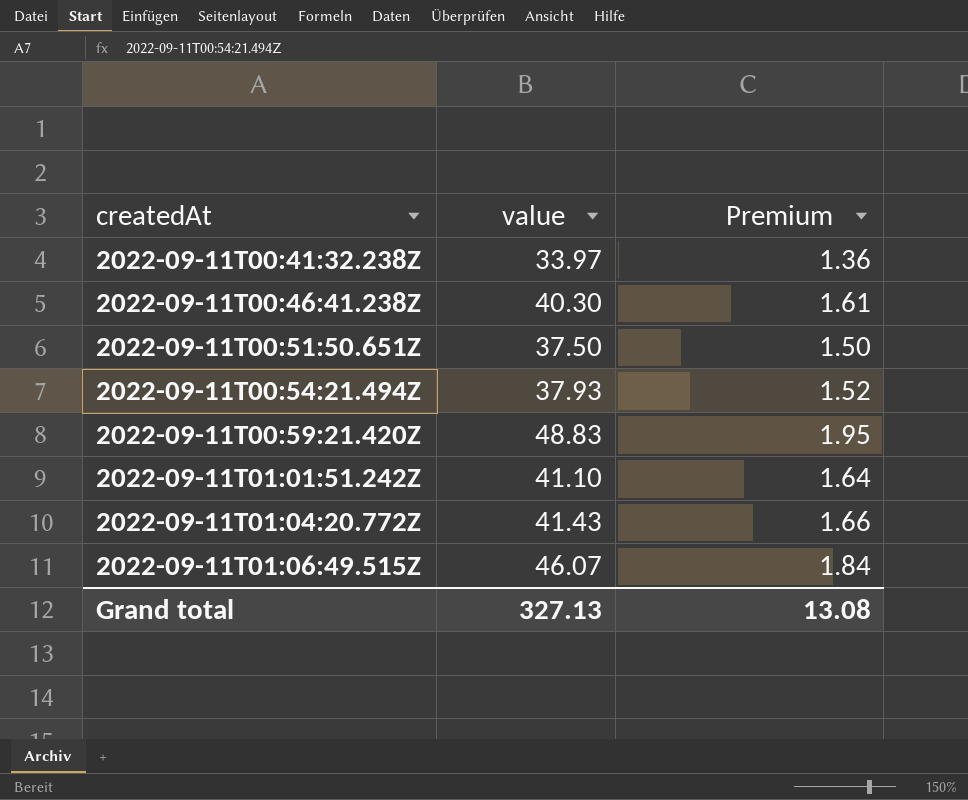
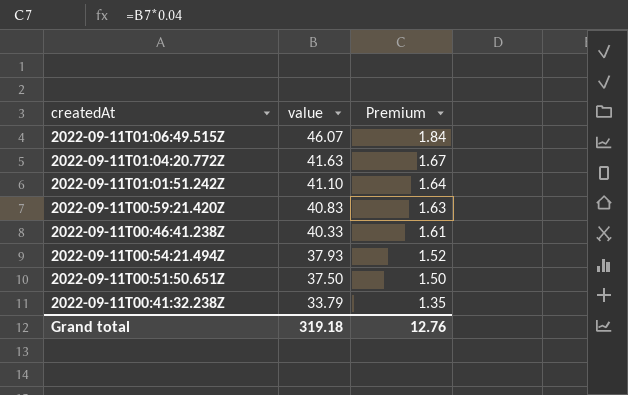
row order: createdAt ascending -> value descending
2022-09-11T01:04:20.772Z | value: 41.43 -> 41.63
2022-09-11T01:04:20.772Z | Premium: 1.66 -> 1.67
2022-09-11T00:59:21.420Z | value: 48.83 -> 40.83
2022-09-11T00:59:21.420Z | Premium: 1.95 -> 1.63
2022-09-11T00:46:41.238Z | value: 40.30 -> 40.33
2022-09-11T00:41:32.238Z | value: 33.97 -> 33.79
2022-09-11T00:41:32.238Z | Premium: 1.36 -> 1.35
Grand total | value: 327.13 -> 319.18
Grand total | Premium: 13.08 -> 12.76

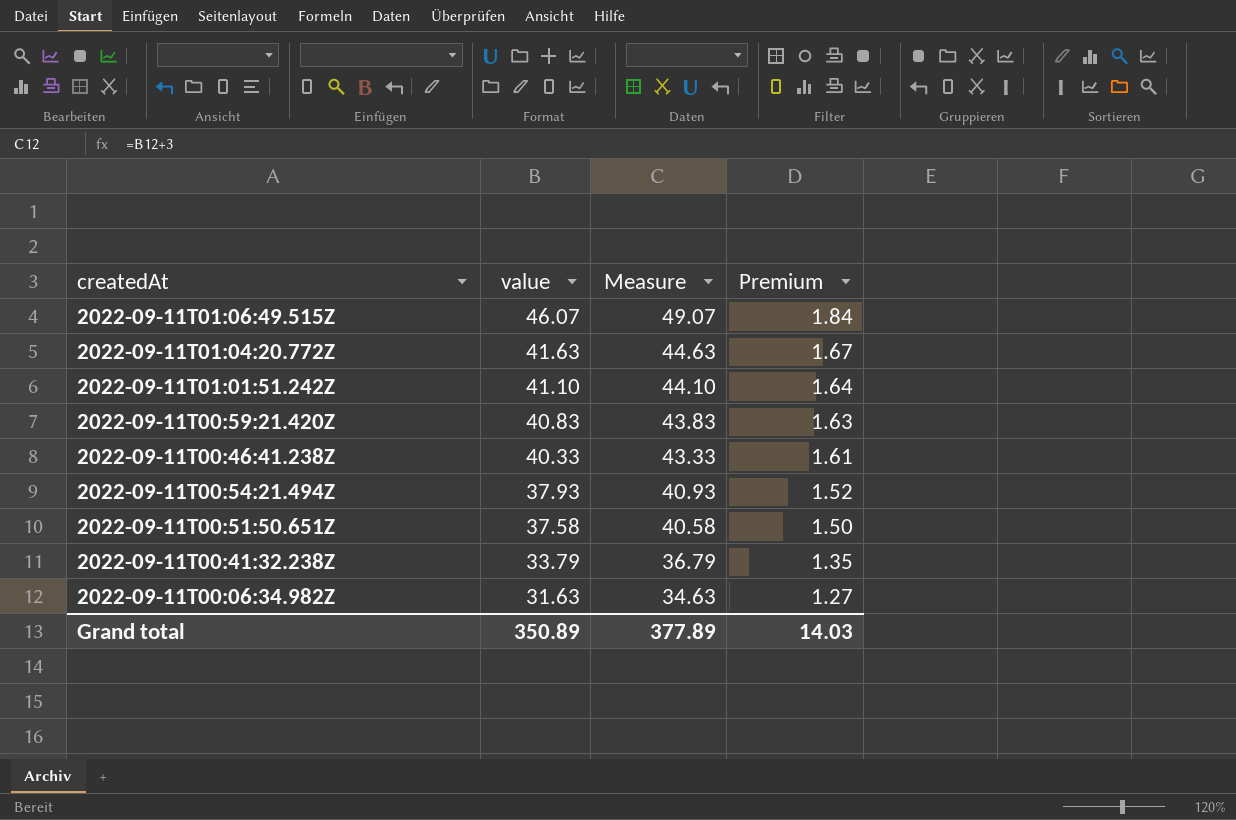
column Measure | formula: none -> [value] + 3
2022-09-11T00:51:50.651Z | value: 37.50 -> 37.58
row 2022-09-11T00:06:34.982Z: none -> 31.63 | 34.63 | 1.27
Grand total | value: 319.18 -> 350.89
Grand total | Premium: 12.76 -> 14.03

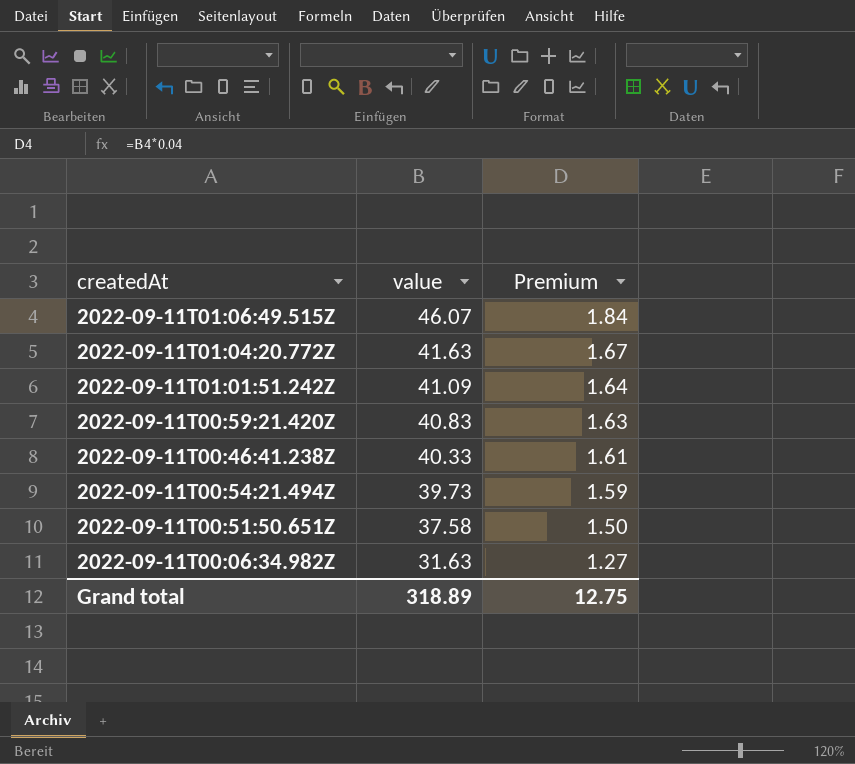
column Measure | formula: [value] + 3 -> none
row 2022-09-11T00:41:32.238Z: 33.79 | 36.79 | 1.35 -> none
2022-09-11T01:01:51.242Z | value: 41.10 -> 41.09
2022-09-11T00:54:21.494Z | value: 37.93 -> 39.73
2022-09-11T00:54:21.494Z | Premium: 1.52 -> 1.59
Grand total | value: 350.89 -> 318.89
Grand total | Premium: 14.03 -> 12.75

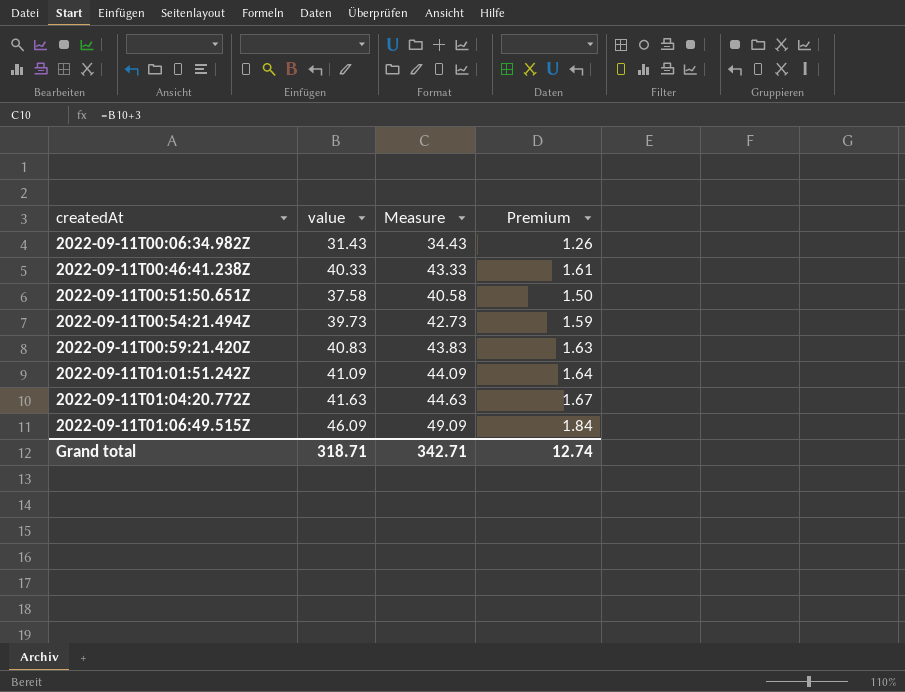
row order: value descending -> createdAt ascending
column Measure | formula: none -> [value] + 3
2022-09-11T00:06:34.982Z | value: 31.63 -> 31.43
2022-09-11T00:06:34.982Z | Premium: 1.27 -> 1.26
2022-09-11T01:06:49.515Z | value: 46.07 -> 46.09
Grand total | value: 318.89 -> 318.71
Grand total | Premium: 12.75 -> 12.74

